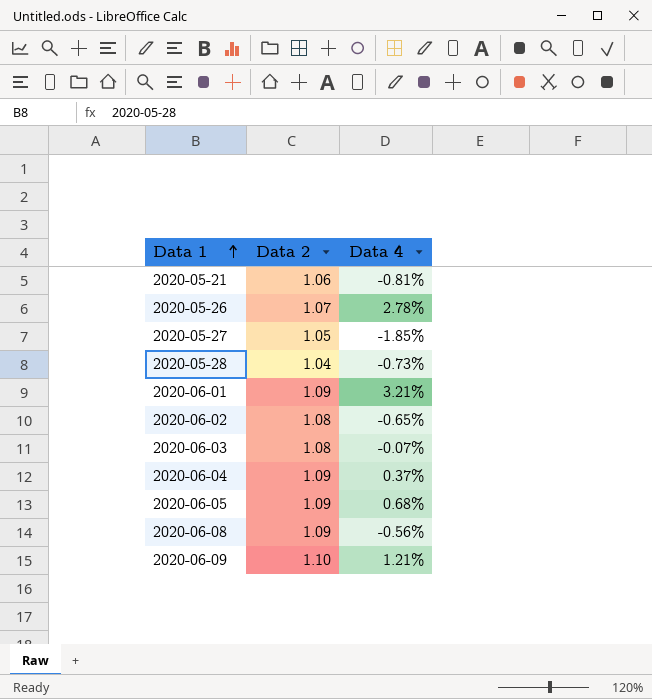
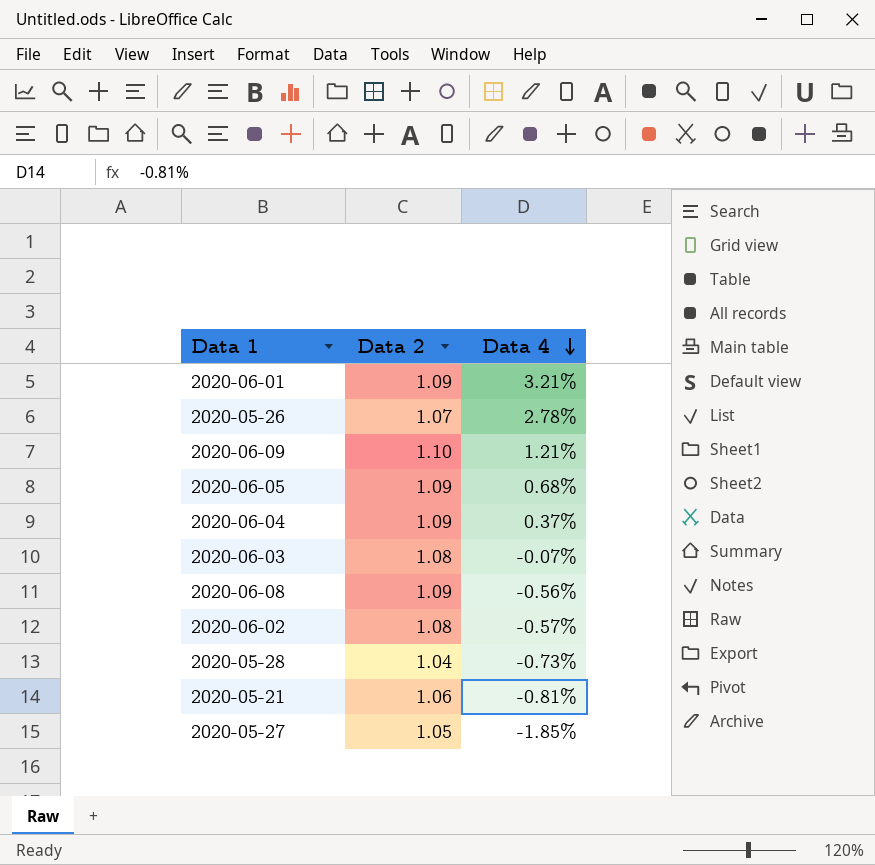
row order: Data 1 ascending -> Data 4 descending
2020-06-02 | Data 4: -0.65% -> -0.57%

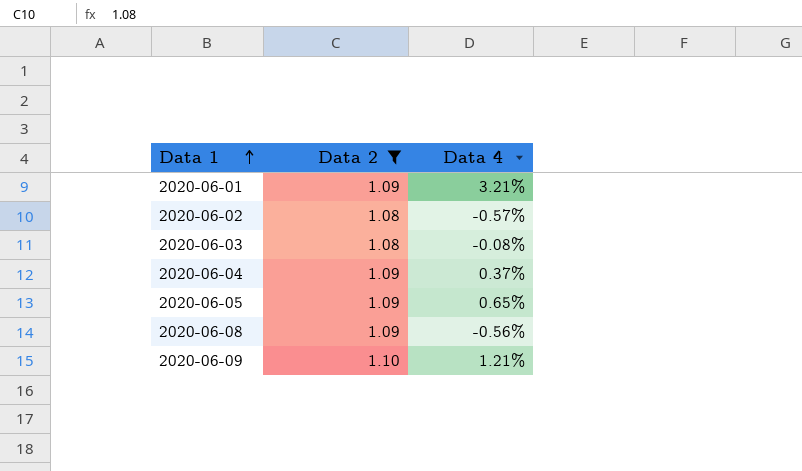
filter: none -> Data 2 >= 1.08
row order: Data 4 descending -> Data 1 ascending
2020-06-03 | Data 4: -0.07% -> -0.08%
2020-06-05 | Data 4: 0.68% -> 0.65%

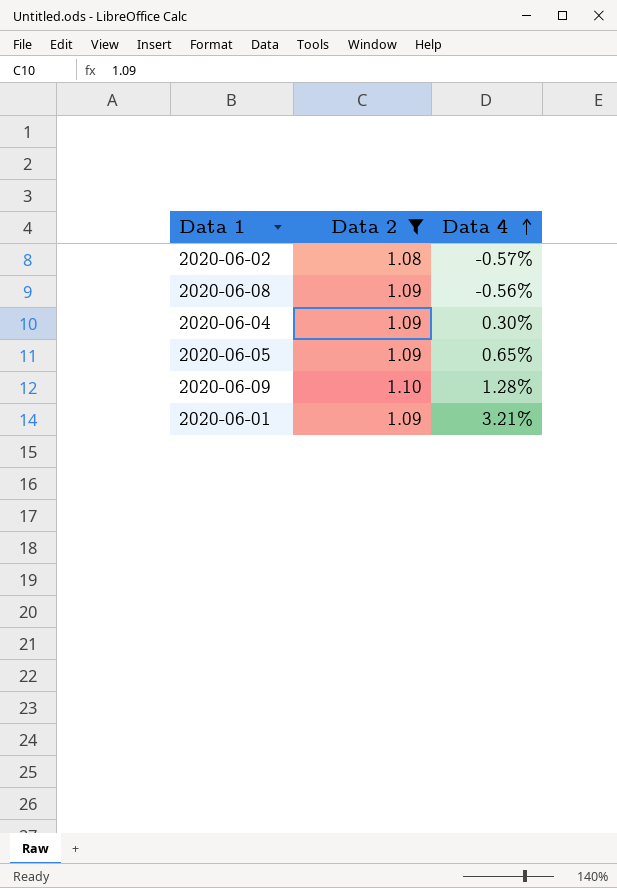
row order: Data 1 ascending -> Data 4 ascending
row 2020-06-03: 1.08 | -0.08% -> none
2020-06-04 | Data 4: 0.37% -> 0.30%
2020-06-09 | Data 4: 1.21% -> 1.28%

